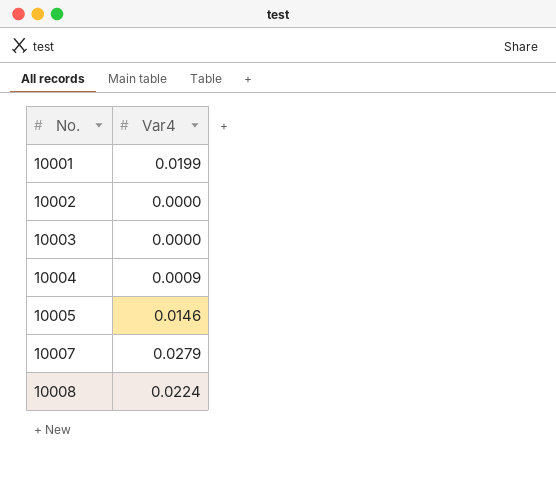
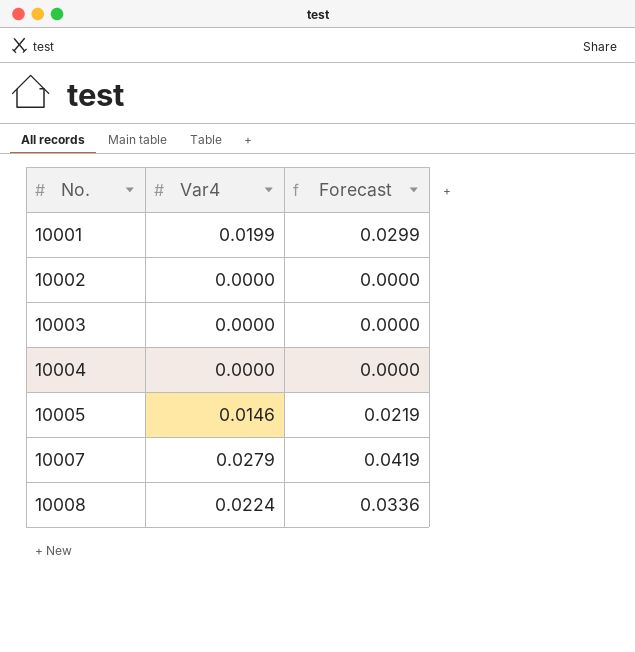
column Forecast | formula: none -> [Var4] * 1.5
10004 | Var4: 0.0009 -> 0.0000

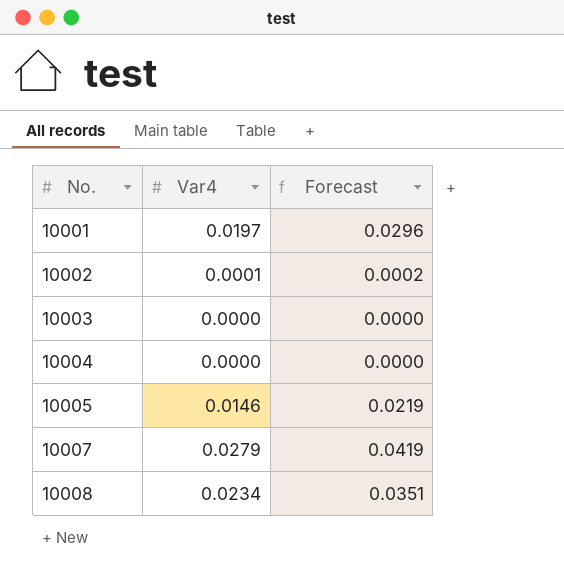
10001 | Var4: 0.0199 -> 0.0197
10001 | Forecast: 0.0299 -> 0.0296
10002 | Var4: 0.0000 -> 0.0001
10002 | Forecast: 0.0000 -> 0.0002
10008 | Var4: 0.0224 -> 0.0234
10008 | Forecast: 0.0336 -> 0.0351

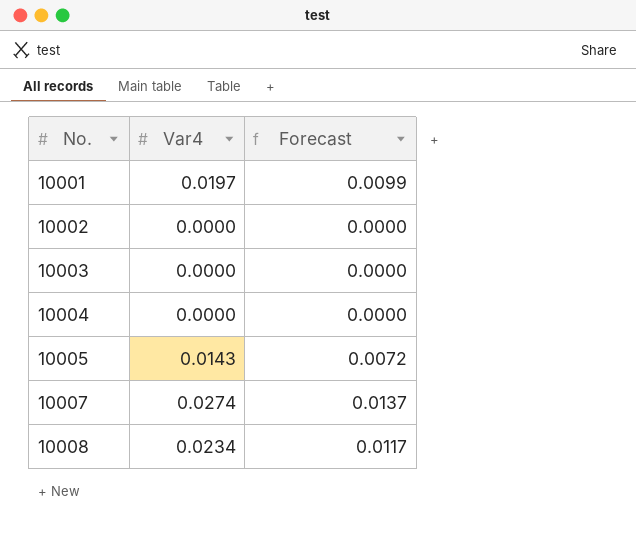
column Forecast | formula: [Var4] * 1.5 -> [Var4] * 0.5
10002 | Var4: 0.0001 -> 0.0000
10005 | Var4: 0.0146 -> 0.0143
10007 | Var4: 0.0279 -> 0.0274

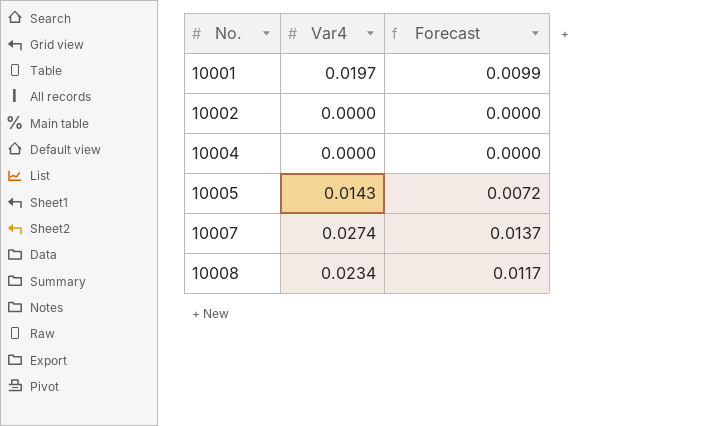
row 10003: 0.0000 | 0.0000 -> none

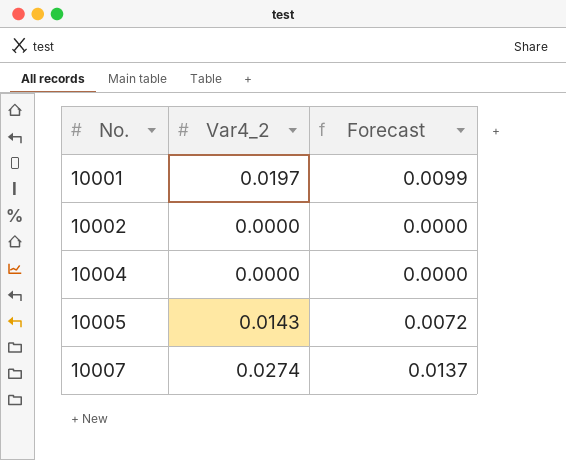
column name: Var4 -> Var4_2
row 10008: 0.0234 | 0.0117 -> none

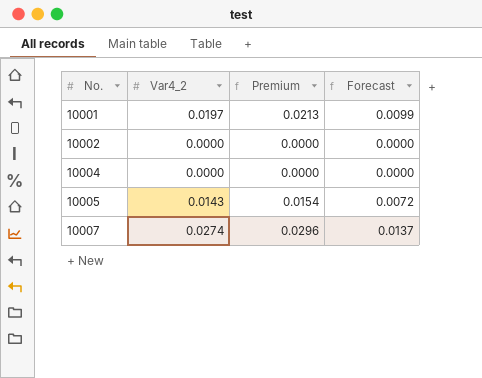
column Premium | formula: none -> [Var4_2] * 1.08

